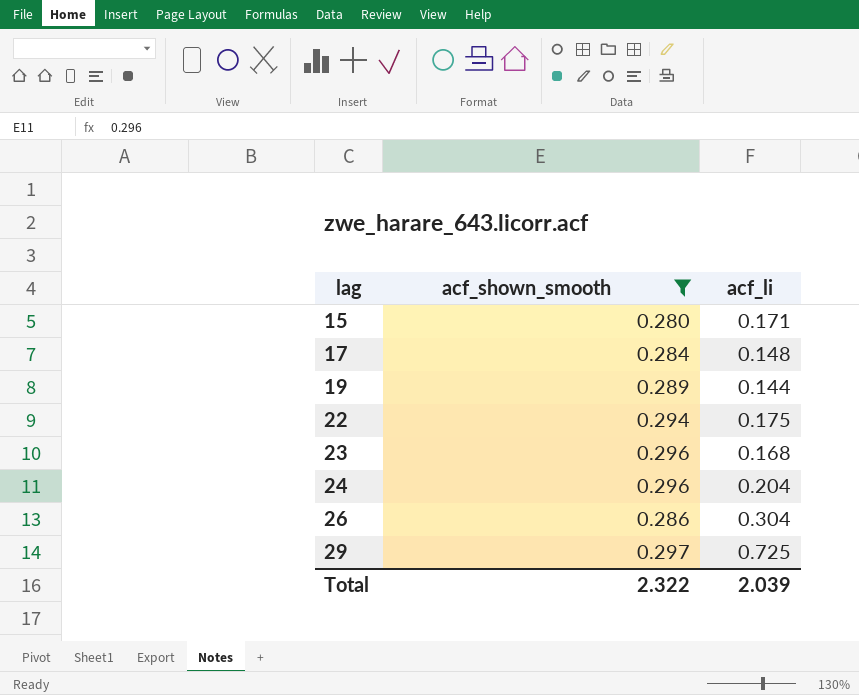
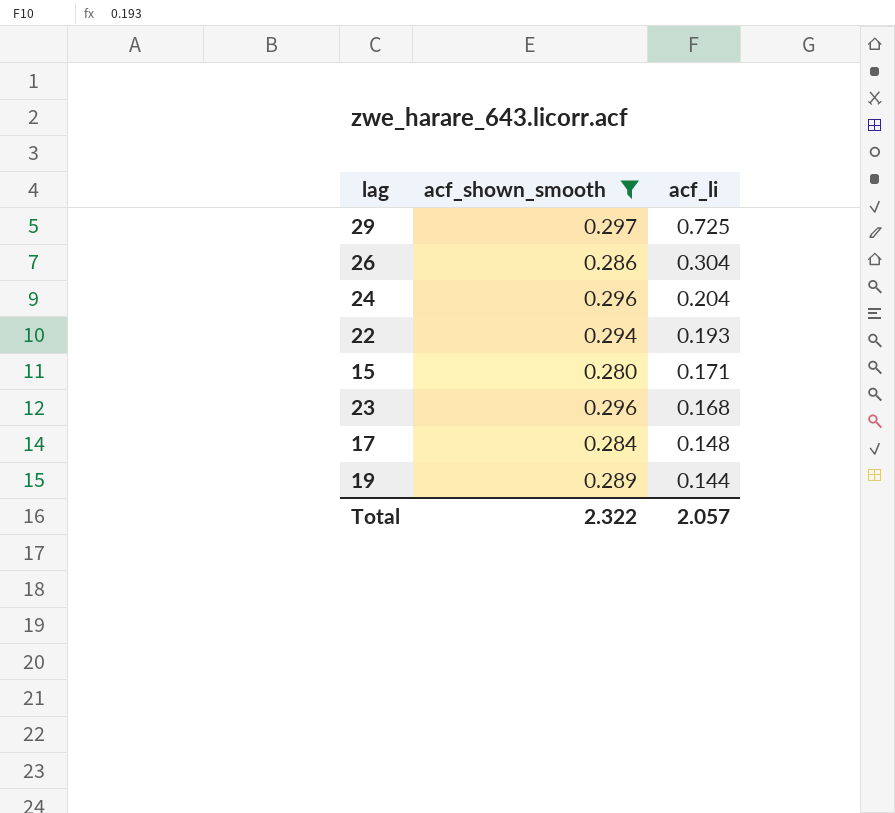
row order: lag ascending -> acf_li descending
22 | acf_li: 0.175 -> 0.193
Total | acf_li: 2.039 -> 2.057

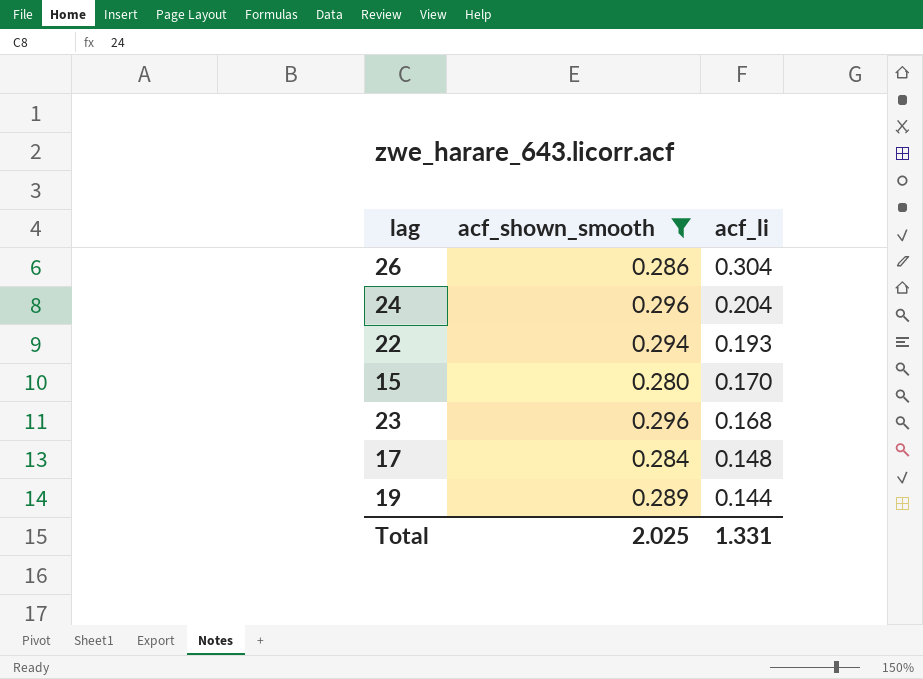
row 29: 0.297 | 0.725 -> none
15 | acf_li: 0.171 -> 0.170
Total | acf_shown_smooth: 2.322 -> 2.025
Total | acf_li: 2.057 -> 1.331

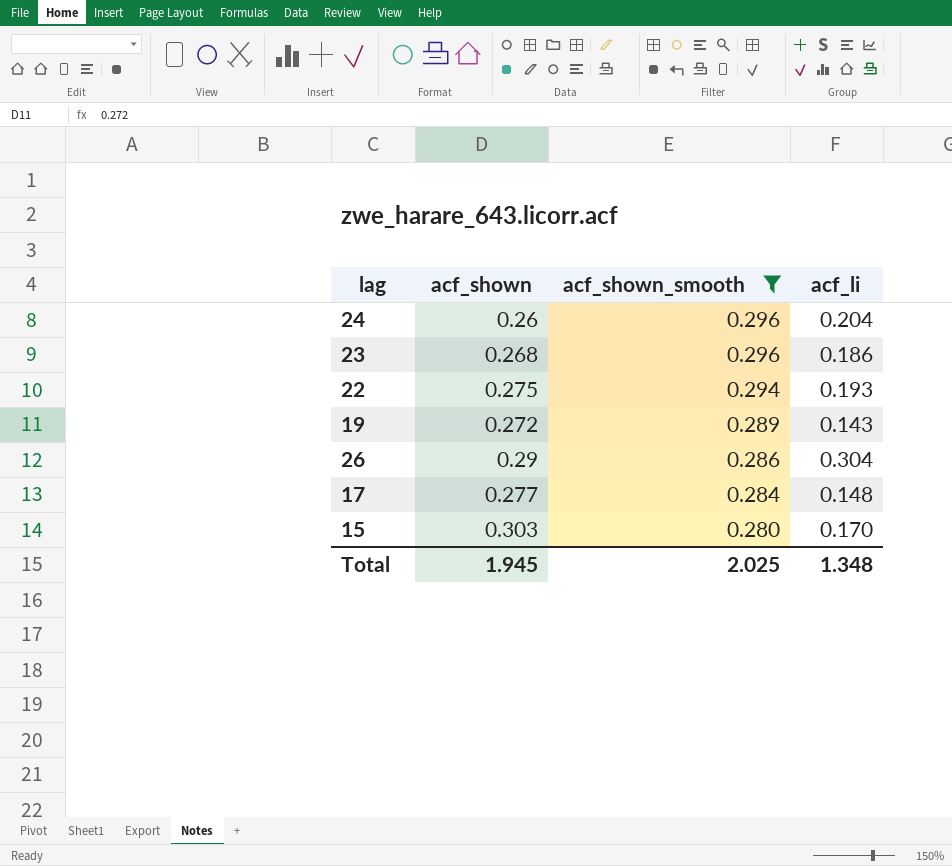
row order: acf_li descending -> acf_shown_smooth descending
column acf_shown | position: none -> 2
23 | acf_li: 0.168 -> 0.186
19 | acf_li: 0.144 -> 0.143
Total | acf_li: 1.331 -> 1.348

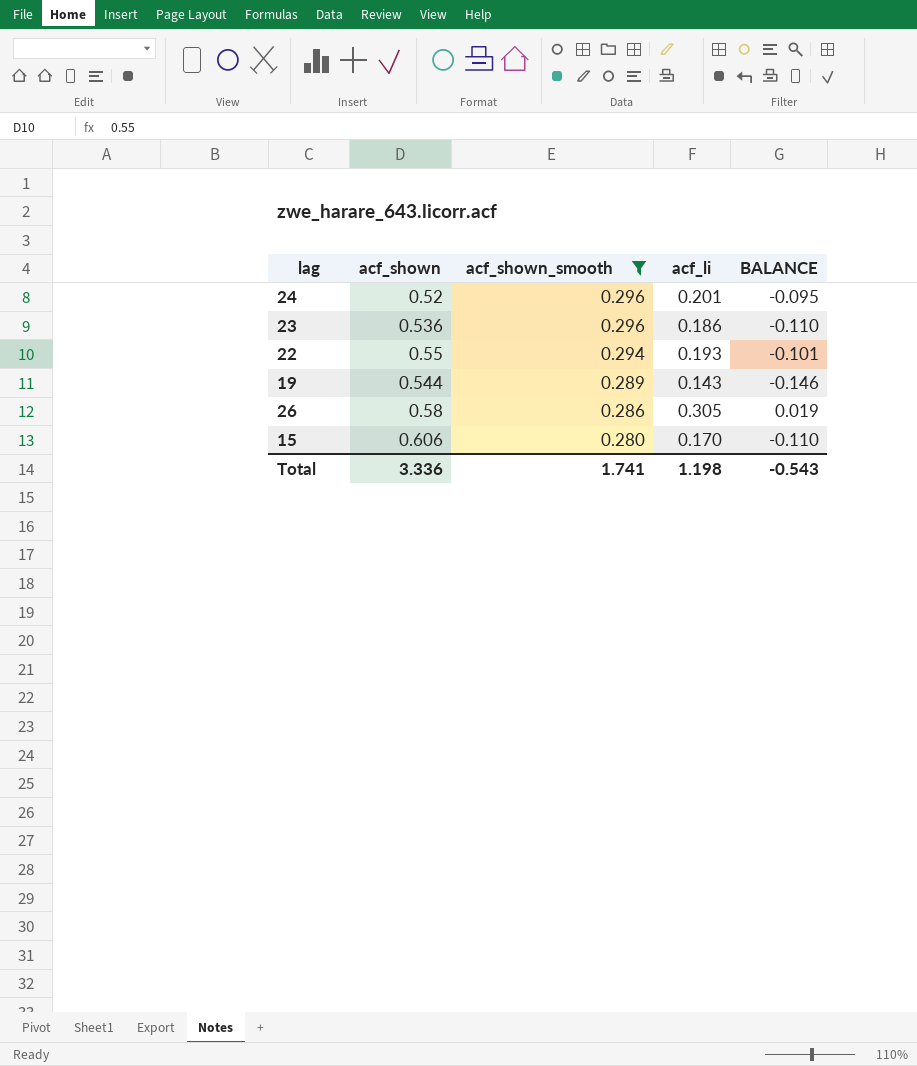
column BALANCE | formula: none -> [acf_li] - [acf_shown_smooth]
row 17: 0.277 | 0.284 | 0.148 -> none
24 | acf_shown: 0.26 -> 0.52
24 | acf_li: 0.204 -> 0.201
23 | acf_shown: 0.268 -> 0.536
22 | acf_shown: 0.275 -> 0.55
19 | acf_shown: 0.272 -> 0.544
26 | acf_shown: 0.29 -> 0.58
26 | acf_li: 0.304 -> 0.305
15 | acf_shown: 0.303 -> 0.606
Total | acf_shown: 1.945 -> 3.336
Total | acf_shown_smooth: 2.025 -> 1.741
Total | acf_li: 1.348 -> 1.198

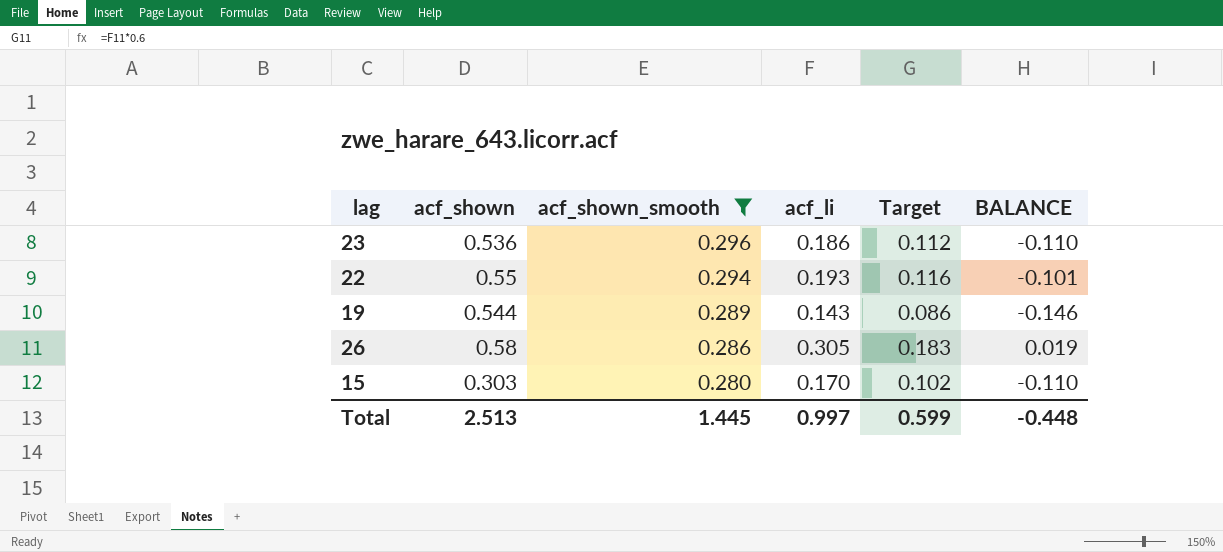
column Target | formula: none -> [acf_li] * 0.6
row 24: 0.52 | 0.296 | 0.201 | -0.095 -> none
15 | acf_shown: 0.606 -> 0.303
Total | acf_shown: 3.336 -> 2.513
Total | acf_shown_smooth: 1.741 -> 1.445
Total | acf_li: 1.198 -> 0.997
Total | BALANCE: -0.543 -> -0.448

